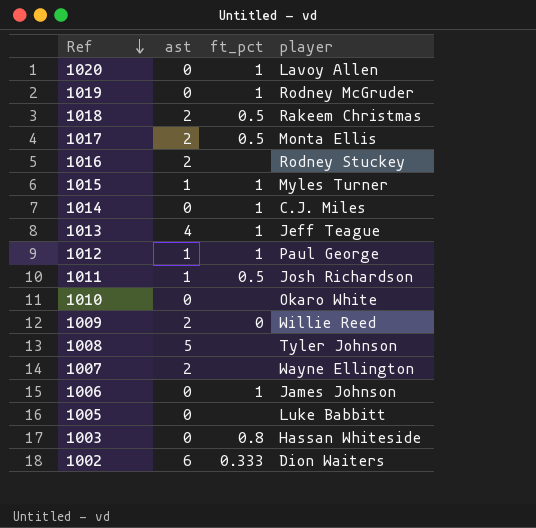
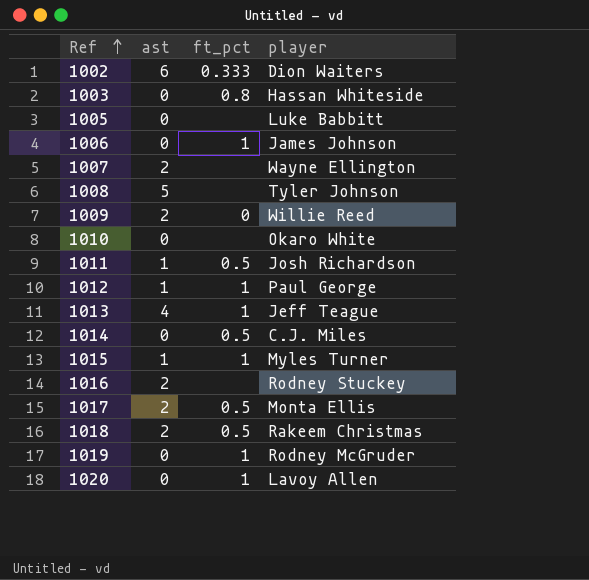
row order: Ref descending -> Ref ascending
1014 | ft_pct: 1 -> 0.5

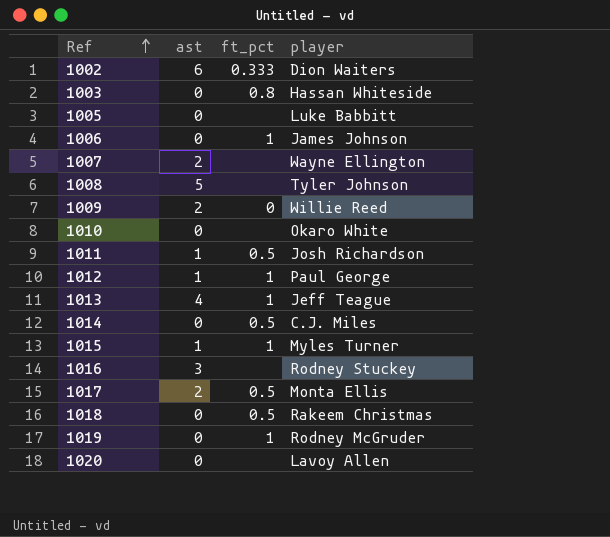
1016 | ast: 2 -> 3
1018 | ast: 2 -> 0
1020 | ft_pct: 1 -> none

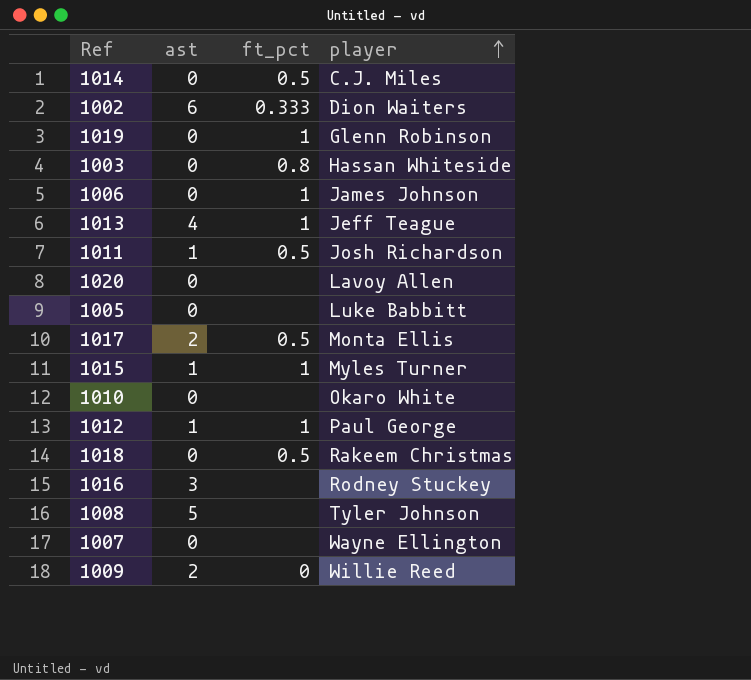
row order: Ref ascending -> player ascending
1019 | player: Rodney McGruder -> Glenn Robinson
1007 | ast: 2 -> 0

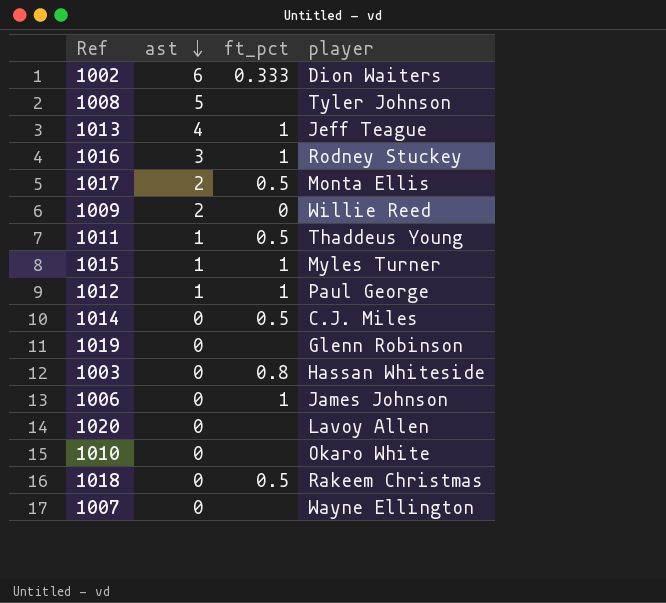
row order: player ascending -> ast descending
row 1005: 0 | none | Luke Babbitt -> none
1016 | ft_pct: none -> 1
1011 | player: Josh Richardson -> Thaddeus Young
1019 | ft_pct: 1 -> none

